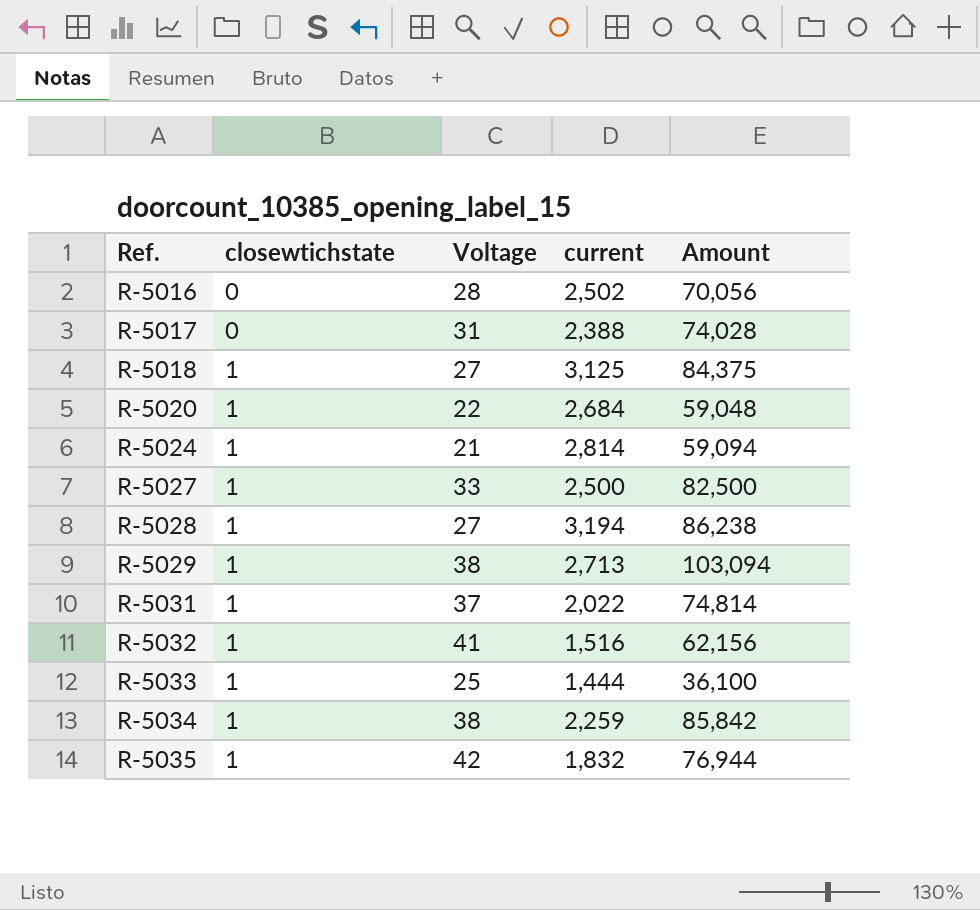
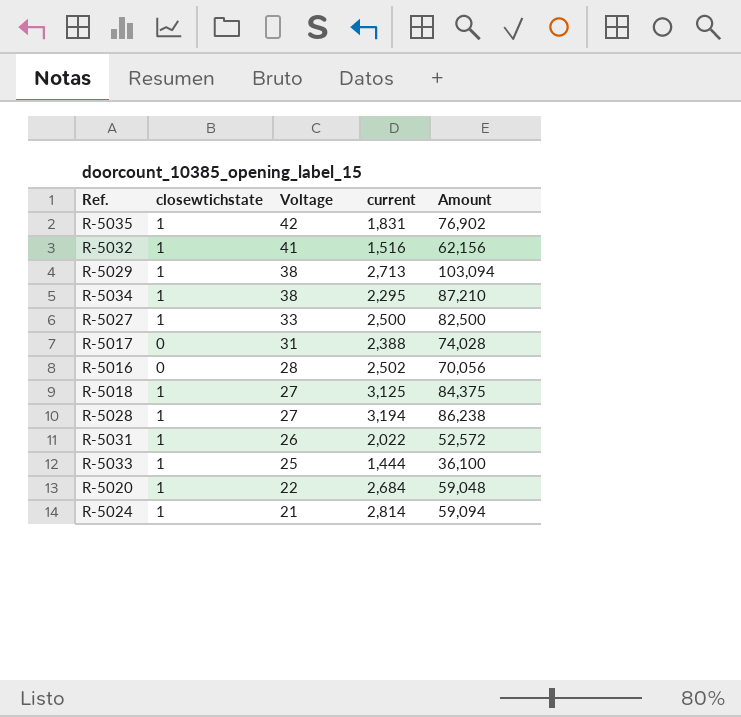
row order: Ref. ascending -> Voltage descending
R-5035 | current: 1,832 -> 1,831
R-5035 | Amount: 76,944 -> 76,902
R-5034 | current: 2,259 -> 2,295
R-5034 | Amount: 85,842 -> 87,210
R-5031 | Voltage: 37 -> 26
R-5031 | Amount: 74,814 -> 52,572

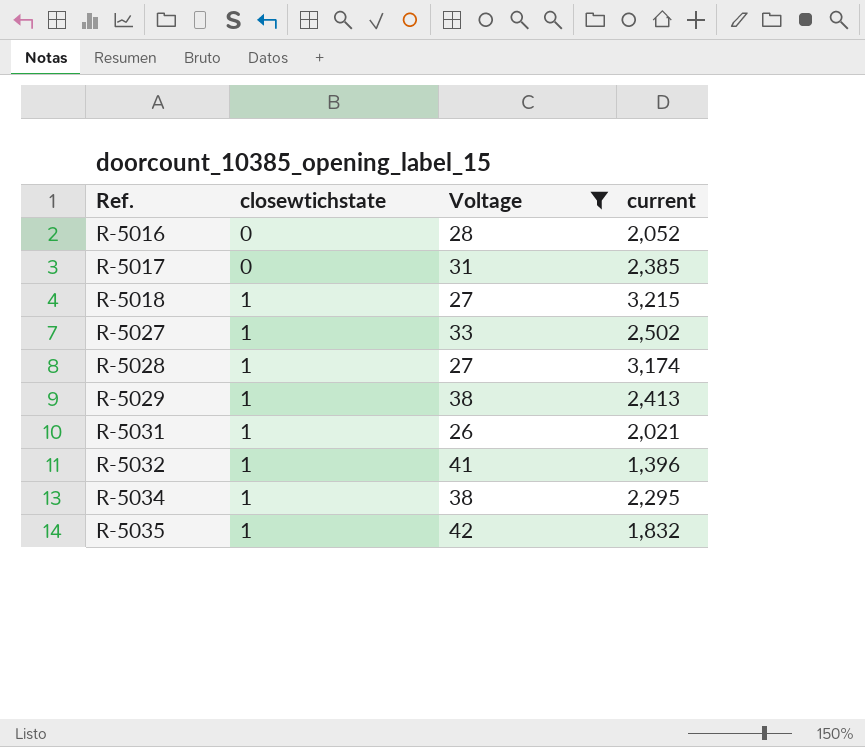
filter: none -> Voltage >= 26
row order: Voltage descending -> Ref. ascending
column Amount | formula: [Voltage] * [current] -> none
R-5016 | current: 2,502 -> 2,052
R-5017 | current: 2,388 -> 2,385
R-5018 | current: 3,125 -> 3,215
R-5027 | current: 2,500 -> 2,502
R-5028 | current: 3,194 -> 3,174
R-5029 | current: 2,713 -> 2,413
R-5031 | current: 2,022 -> 2,021
R-5032 | current: 1,516 -> 1,396
R-5035 | current: 1,831 -> 1,832

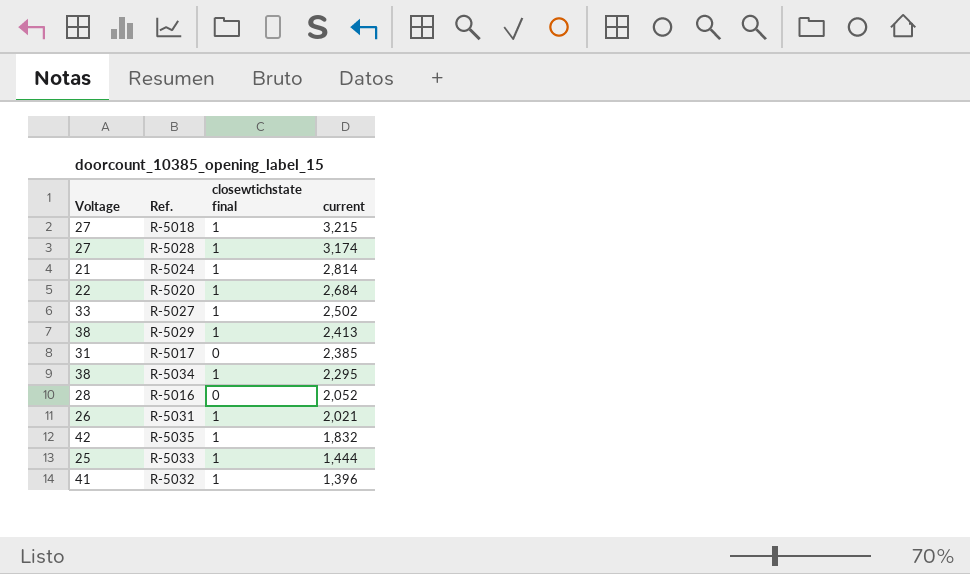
filter: Voltage >= 26 -> none
row order: Ref. ascending -> current descending
column Voltage | position: 3 -> 1
column name: closewtichstate -> closewtichstate final

